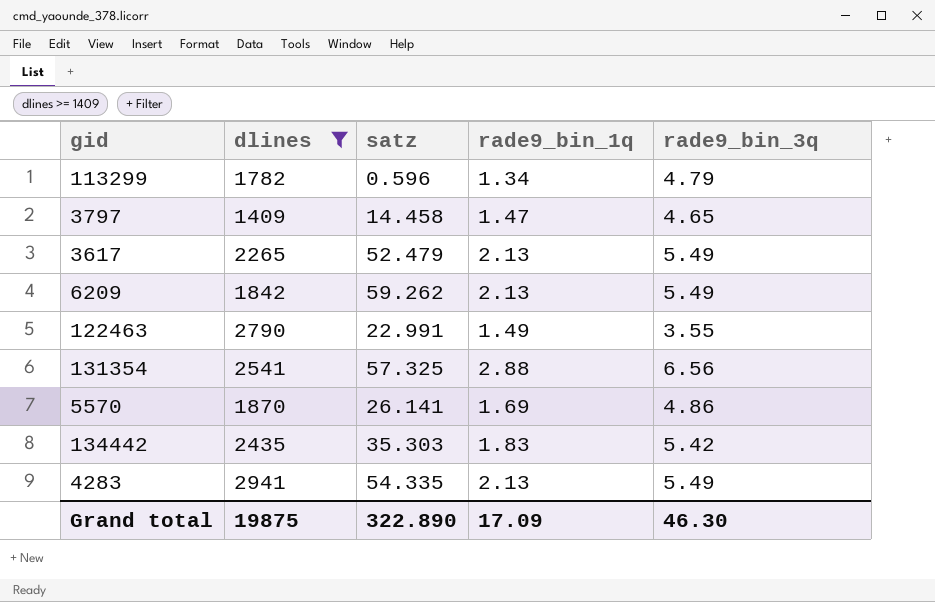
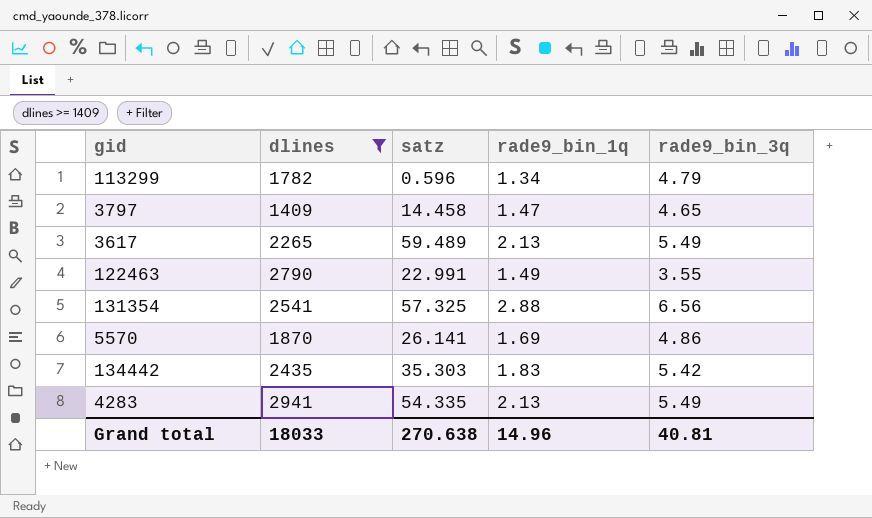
row 6209: 1842 | 59.262 | 2.13 | 5.49 -> none
3617 | satz: 52.479 -> 59.489
Grand total | dlines: 19875 -> 18033
Grand total | satz: 322.890 -> 270.638
Grand total | rade9_bin_1q: 17.09 -> 14.96
Grand total | rade9_bin_3q: 46.30 -> 40.81

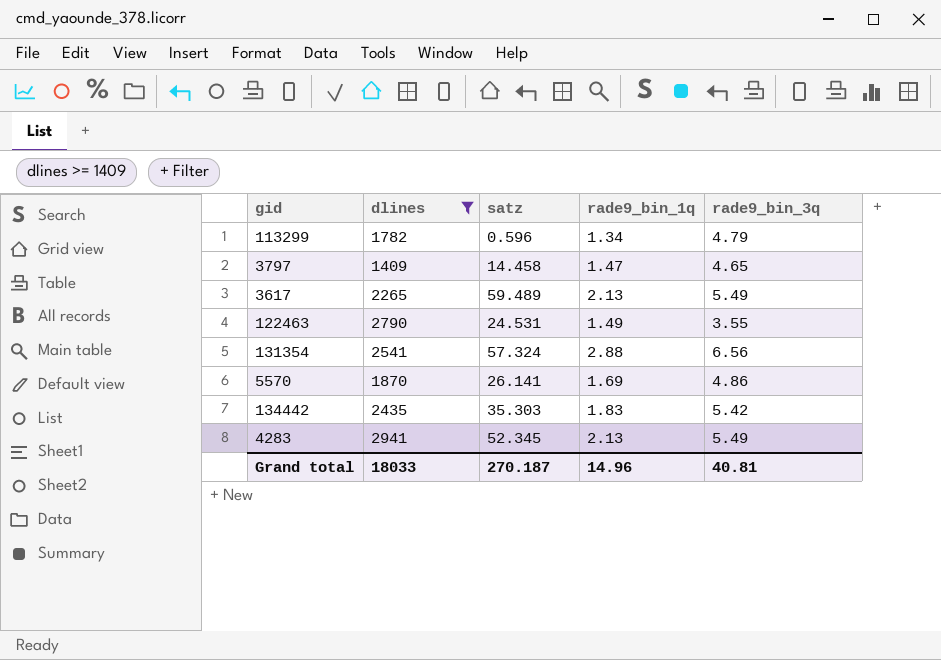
122463 | satz: 22.991 -> 24.531
131354 | satz: 57.325 -> 57.324
4283 | satz: 54.335 -> 52.345
Grand total | satz: 270.638 -> 270.187

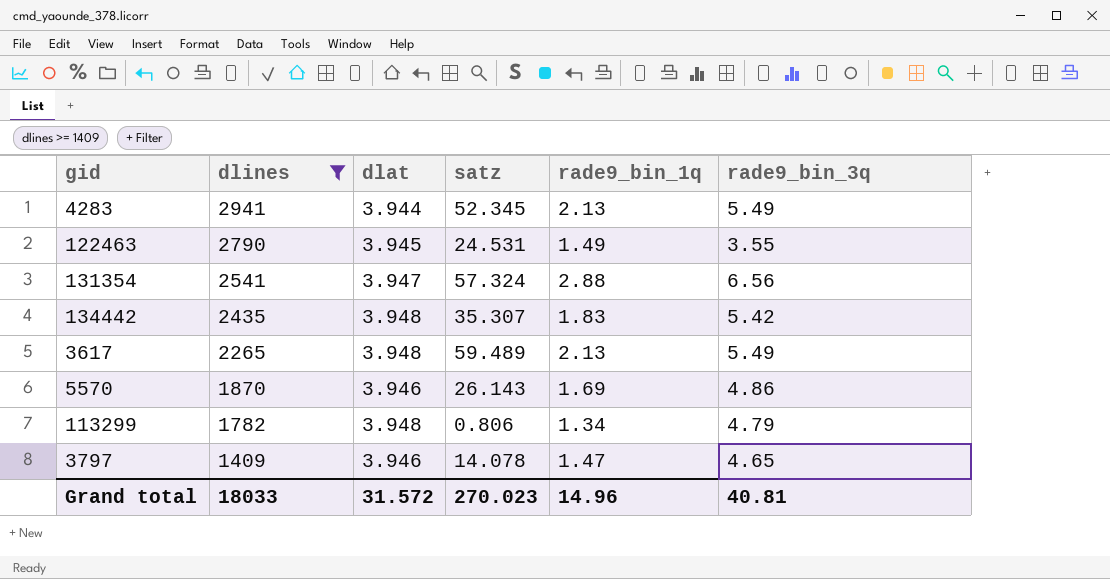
row order: none -> dlines descending
column dlat | position: none -> 3
134442 | satz: 35.303 -> 35.307
5570 | satz: 26.141 -> 26.143
113299 | satz: 0.596 -> 0.806
3797 | satz: 14.458 -> 14.078
Grand total | satz: 270.187 -> 270.023

